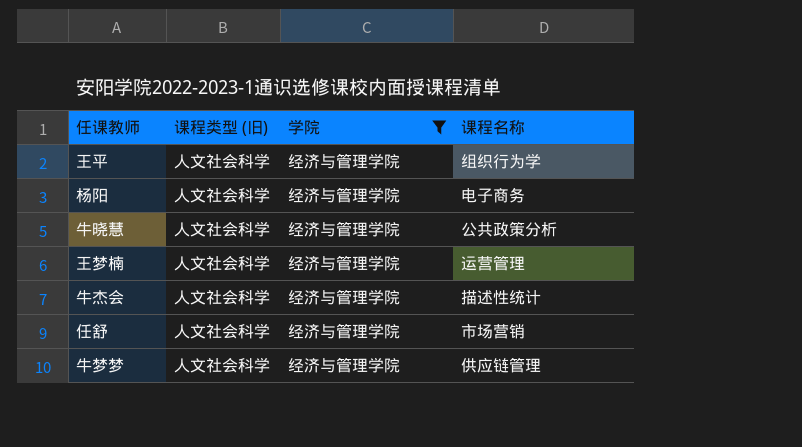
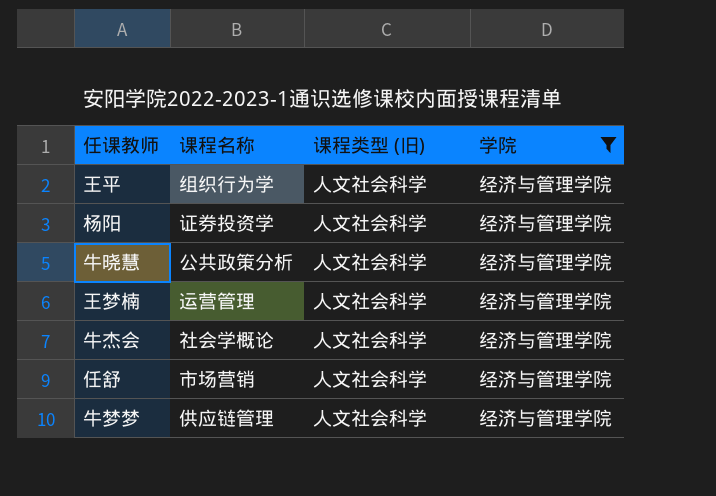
column 课程名称 | position: 4 -> 2
杨阳 | 课程名称: 电子商务 -> 证券投资学
牛杰会 | 课程名称: 描述性统计 -> 社会学概论

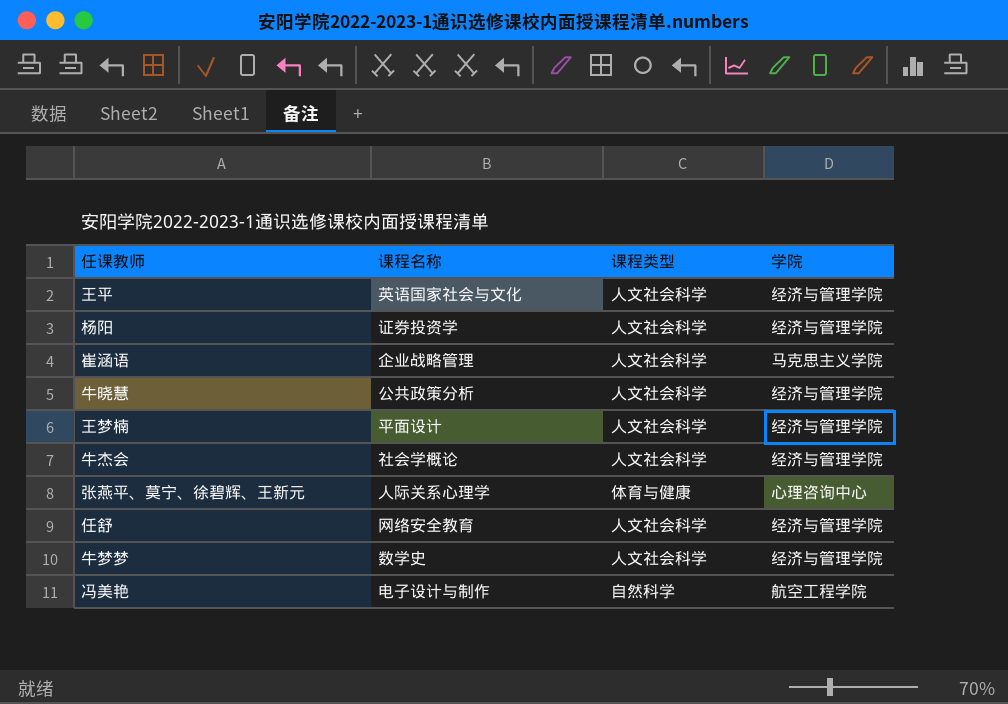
filter: 学院 = 经济与管理学院 -> none
column name: 课程类型 (旧) -> 课程类型
王平 | 课程名称: 组织行为学 -> 英语国家社会与文化
王梦楠 | 课程名称: 运营管理 -> 平面设计
任舒 | 课程名称: 市场营销 -> 网络安全教育
牛梦梦 | 课程名称: 供应链管理 -> 数学史

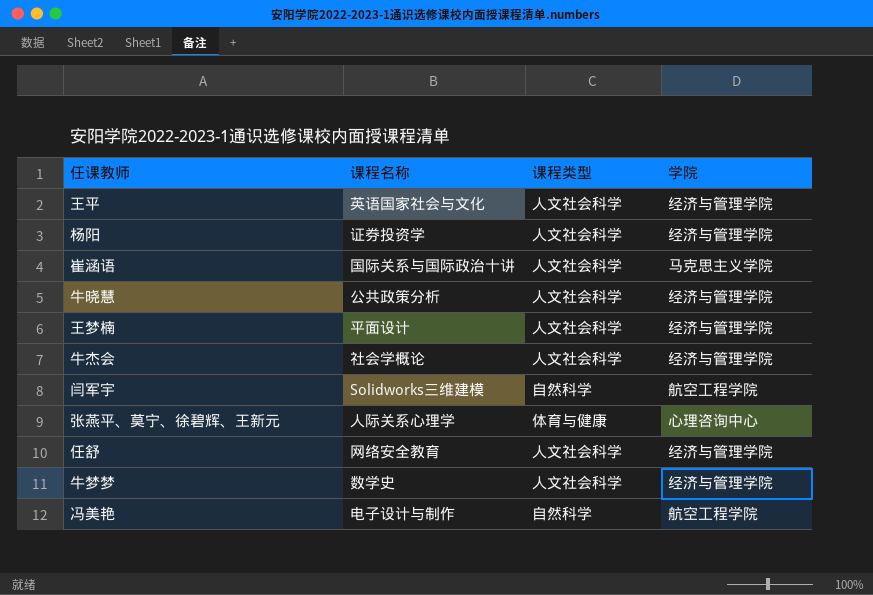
崔涵语 | 课程名称: 企业战略管理 -> 国际关系与国际政治十讲
row 闫军宇: none -> Solidworks三维建模 | 自然科学 | 航空工程学院

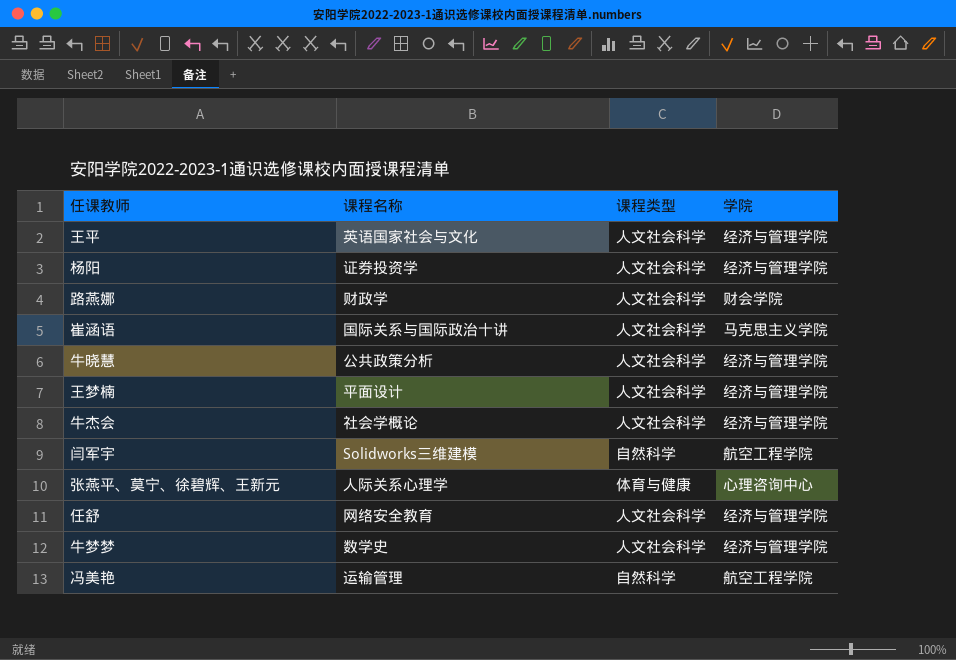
row 路燕娜: none -> 财政学 | 人文社会科学 | 财会学院
冯美艳 | 课程名称: 电子设计与制作 -> 运输管理

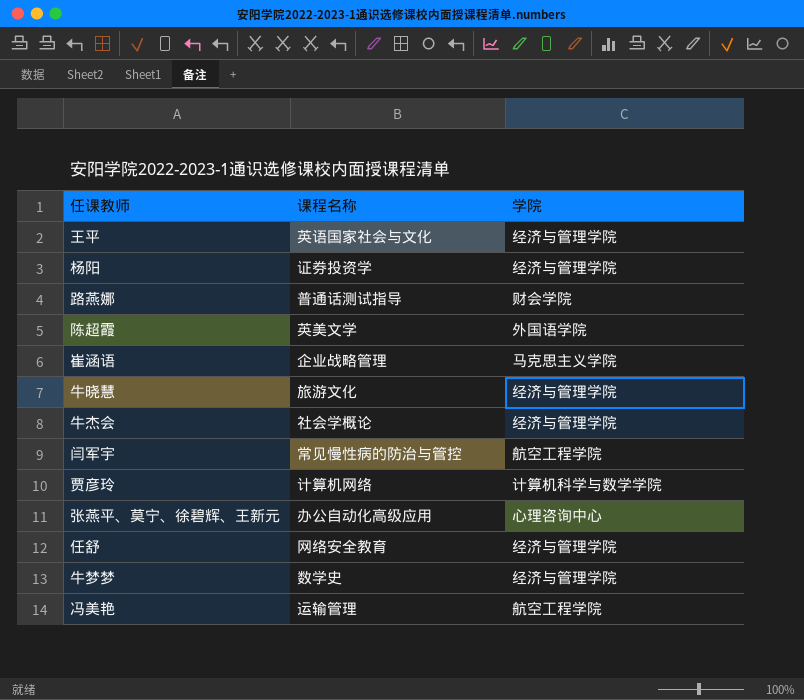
column 课程类型 | position: 3 -> none
row 王梦楠: 平面设计 | 人文社会科学 | 经济与管理学院 -> none
路燕娜 | 课程名称: 财政学 -> 普通话测试指导
row 陈超霞: none -> 英美文学 | 外国语学院
崔涵语 | 课程名称: 国际关系与国际政治十讲 -> 企业战略管理
牛晓慧 | 课程名称: 公共政策分析 -> 旅游文化
闫军宇 | 课程名称: Solidworks三维建模 -> 常见慢性病的防治与管控
row 贾彦玲: none -> 计算机网络 | 计算机科学与数学学院
张燕平、莫宁、徐碧辉、王新元 | 课程名称: 人际关系心理学 -> 办公自动化高级应用

